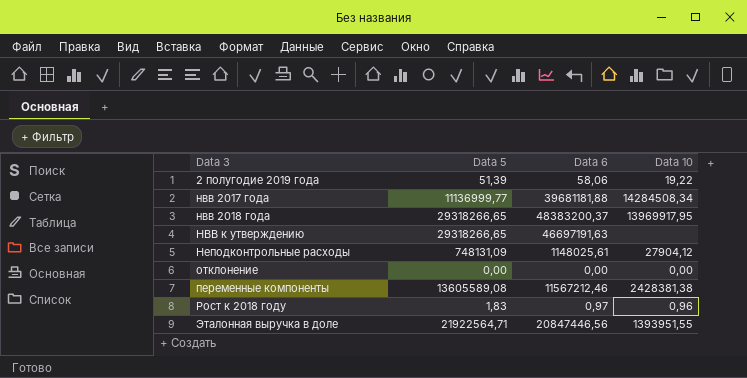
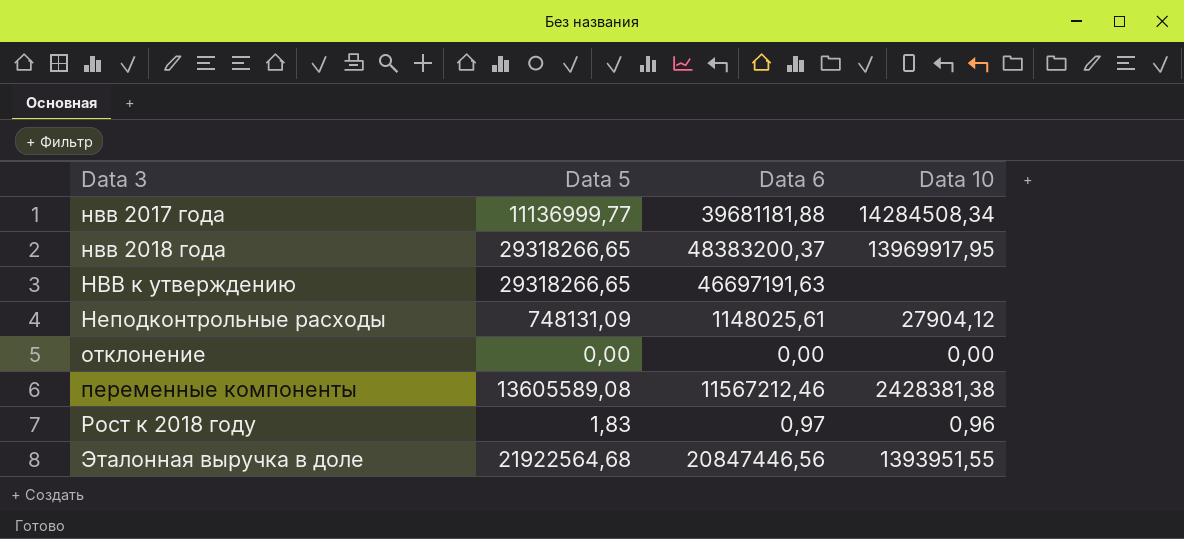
row 2 полугодие 2019 года: 51,39 | 58,06 | 19,22 -> none
Эталонная выручка в доле | Data 5: 21922564,71 -> 21922564,68

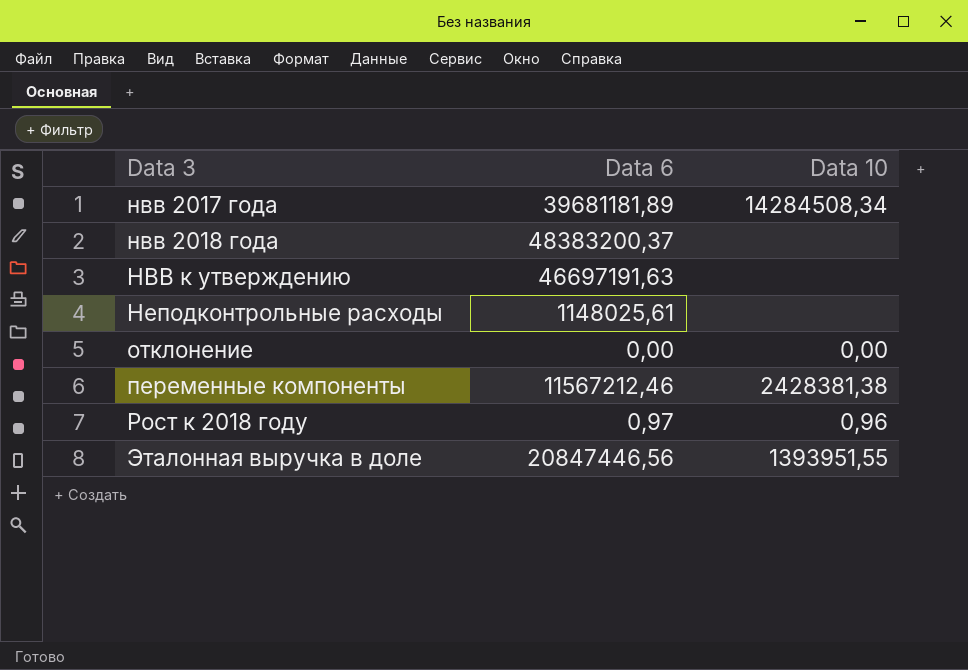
column Data 5 | position: 2 -> none
нвв 2017 года | Data 6: 39681181,88 -> 39681181,89
нвв 2018 года | Data 10: 13969917,95 -> none
Неподконтрольные расходы | Data 10: 27904,12 -> none

